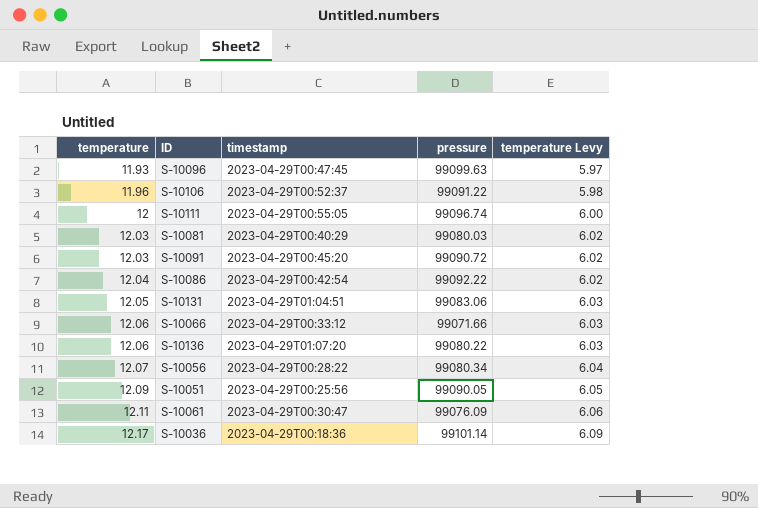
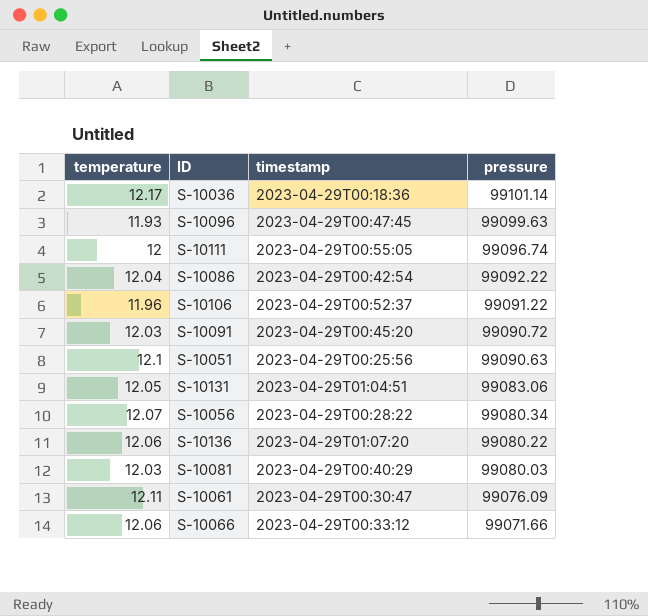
row order: temperature ascending -> pressure descending
column temperature Levy | formula: [temperature] * 0.5 -> none
S-10051 | temperature: 12.09 -> 12.1
S-10051 | pressure: 99090.05 -> 99090.63

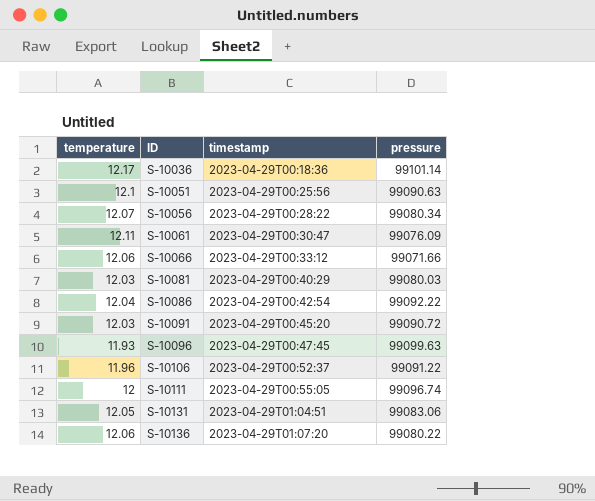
row order: pressure descending -> ID ascending

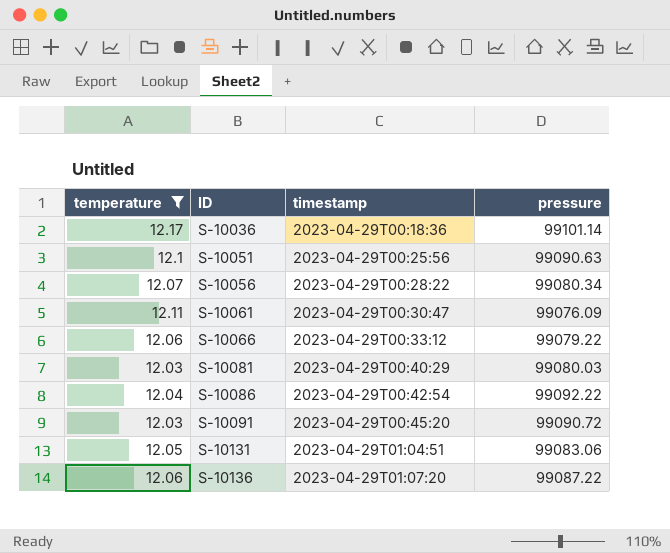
filter: none -> temperature >= 12.03
S-10066 | pressure: 99071.66 -> 99079.22
S-10136 | pressure: 99080.22 -> 99087.22

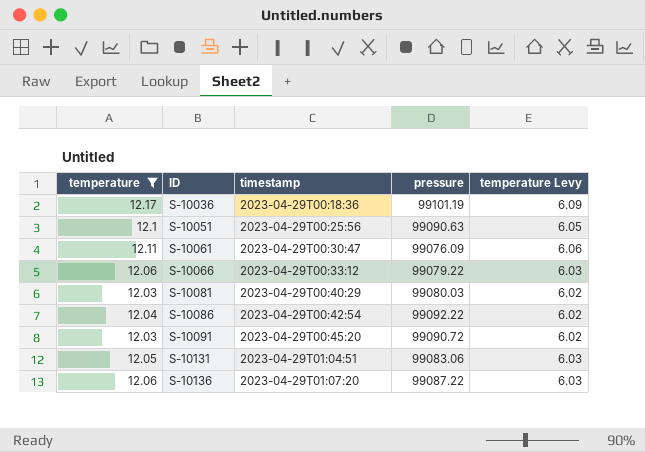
column temperature Levy | formula: none -> [temperature] * 0.5
row S-10056: 12.07 | 2023-04-29T00:28:22 | 99080.34 -> none
S-10036 | pressure: 99101.14 -> 99101.19

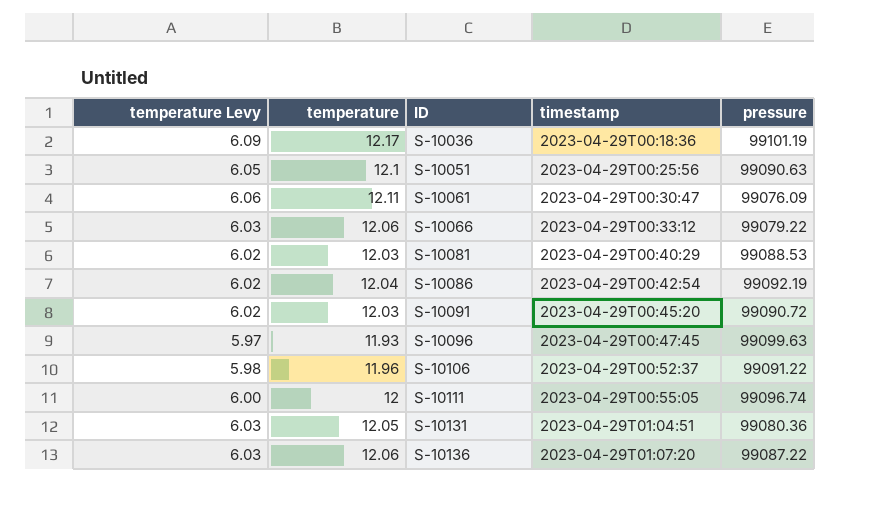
filter: temperature >= 12.03 -> none
column temperature Levy | position: 5 -> 1
S-10081 | pressure: 99080.03 -> 99088.53
S-10086 | pressure: 99092.22 -> 99092.19
S-10131 | pressure: 99083.06 -> 99080.36

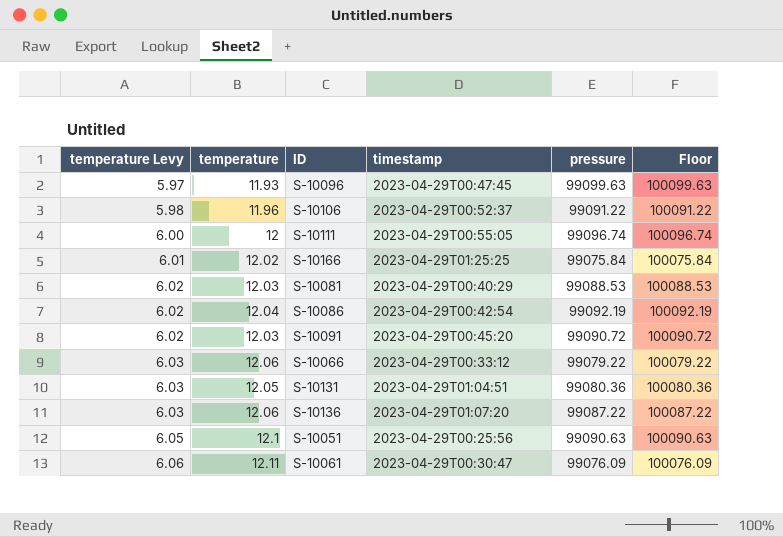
row order: ID ascending -> temperature Levy ascending
column Floor | formula: none -> [pressure] + 1000
row S-10036: 6.09 | 12.17 | 2023-04-29T00:18:36 | 99101.19 -> none
row S-10166: none -> 6.01 | 12.02 | 2023-04-29T01:25:25 | 99075.84 | 100075.84

